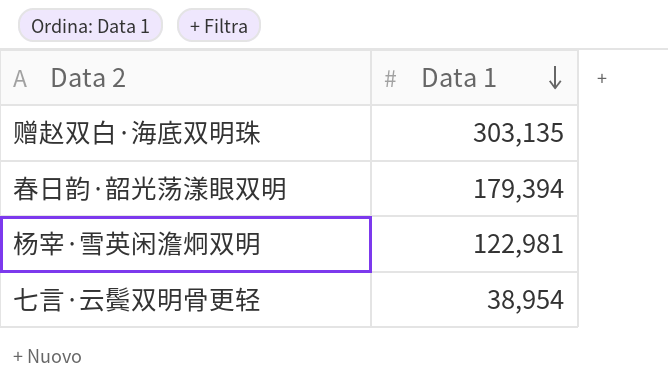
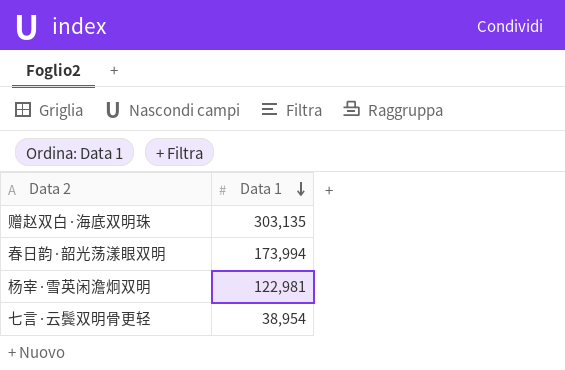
春日韵·韶光荡漾眼双明 | Data 1: 179,394 -> 173,994

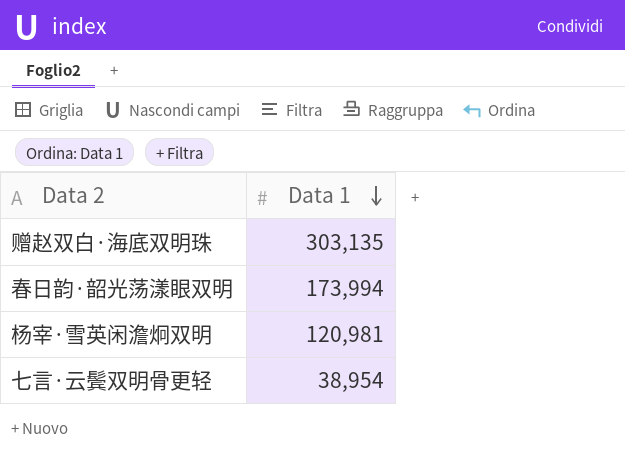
杨宰·雪英闲澹炯双明 | Data 1: 122,981 -> 120,981

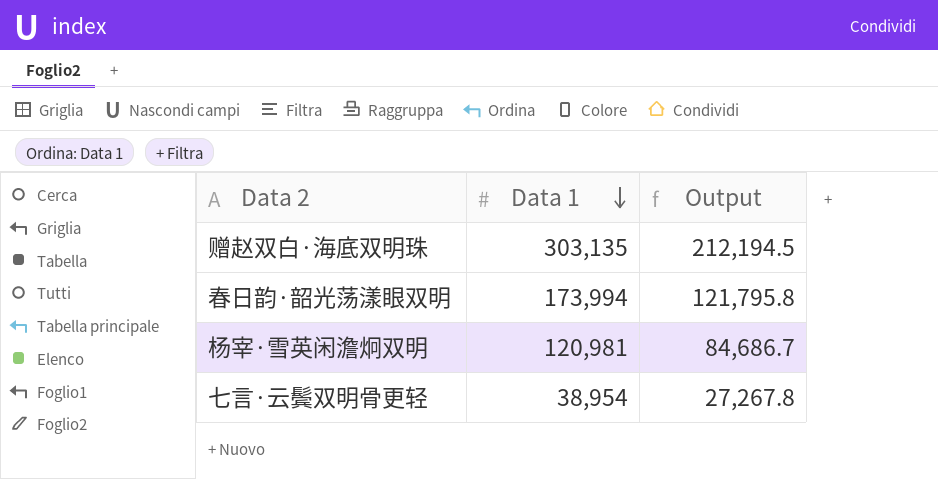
column Output | formula: none -> [Data 1] * 0.7

